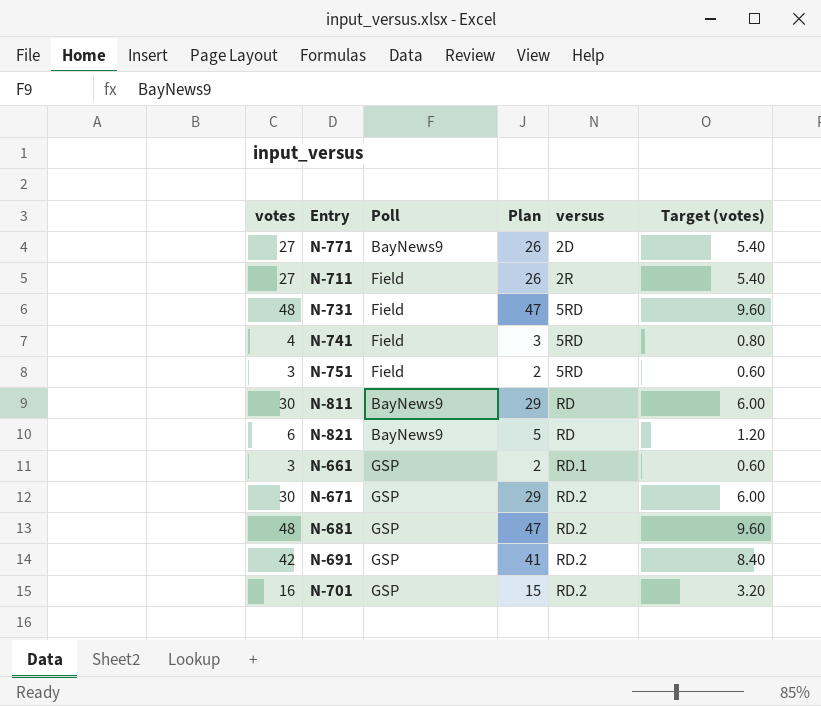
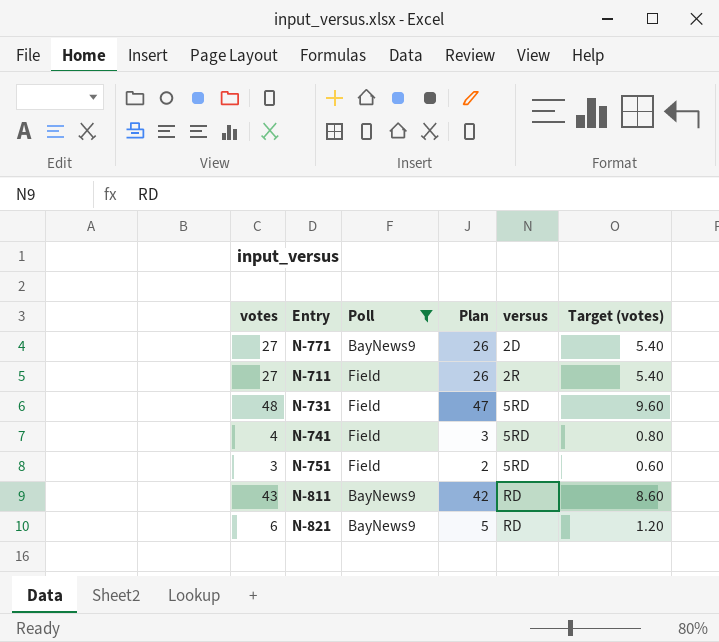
filter: none -> Poll != GSP
N-811 | votes: 30 -> 43
N-811 | Plan: 29 -> 42
N-811 | Target (votes): 6.00 -> 8.60

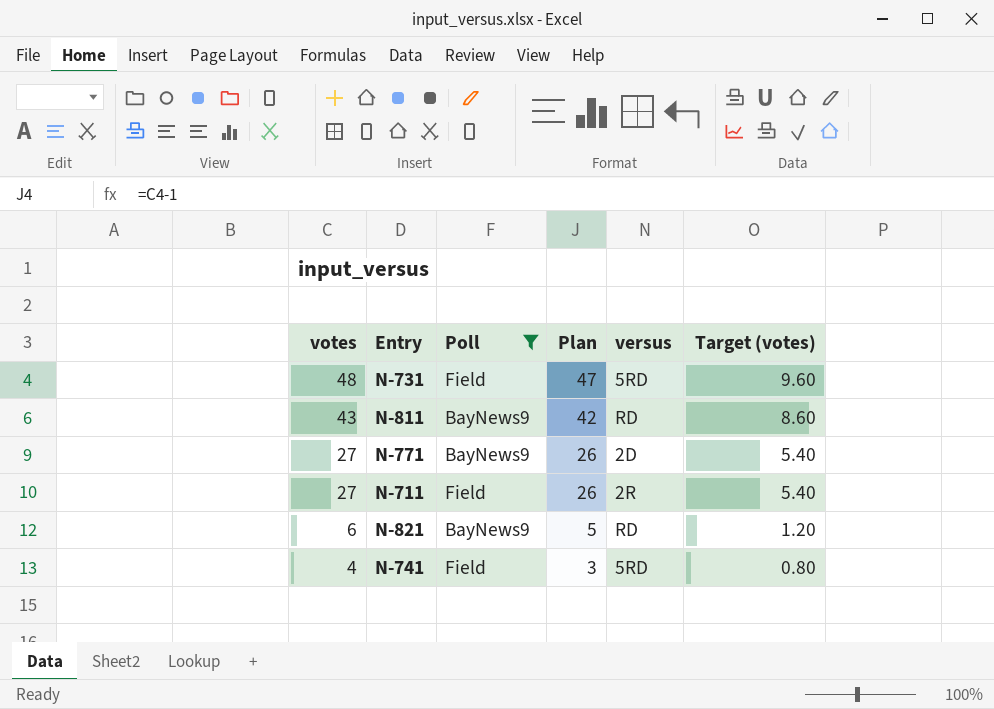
row order: versus ascending -> votes descending
row N-751: 3 | Field | 2 | 5RD | 0.60 -> none

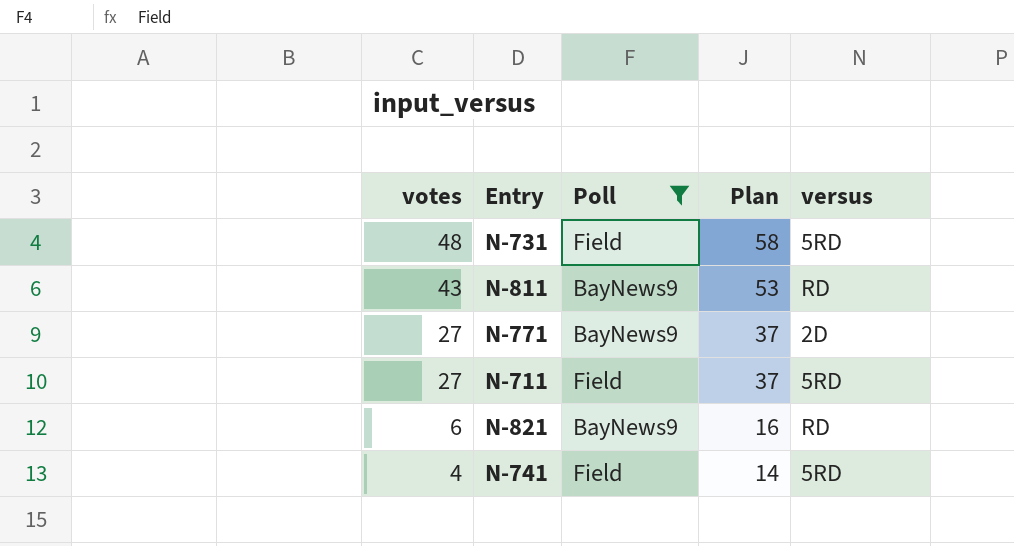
column Target (votes) | formula: [votes] * 0.2 -> none
column Plan | formula: [votes] - 1 -> [votes] + 10
N-711 | versus: 2R -> 5RD

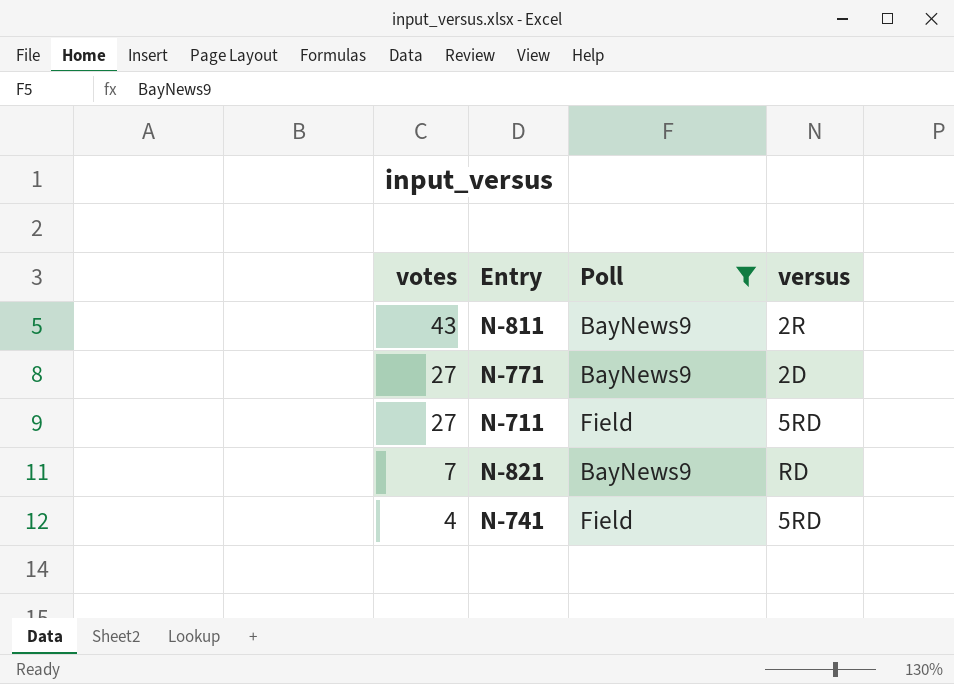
column Plan | formula: [votes] + 10 -> none
row N-731: 48 | Field | 58 | 5RD -> none
N-811 | versus: RD -> 2R
N-821 | votes: 6 -> 7

